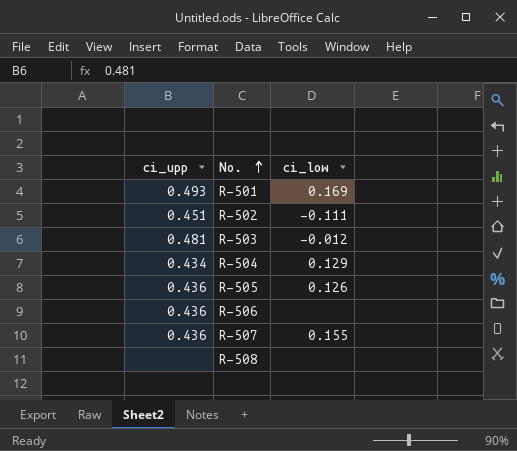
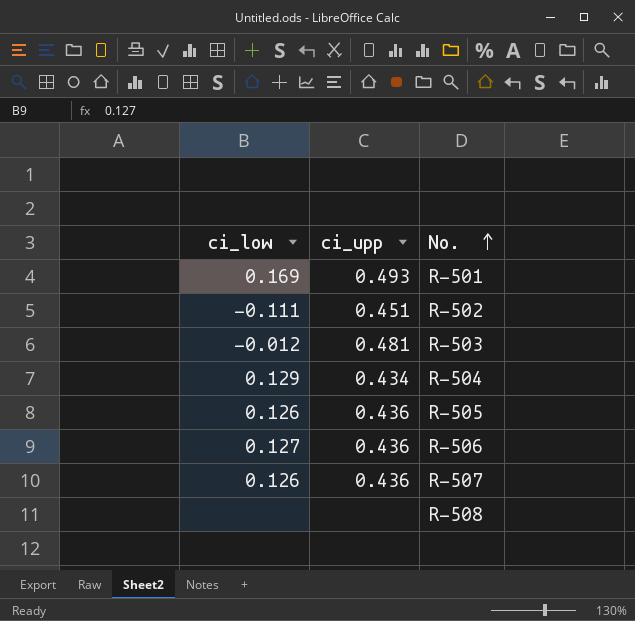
column ci_low | position: 3 -> 1
R-506 | ci_low: none -> 0.127
R-507 | ci_low: 0.155 -> 0.126

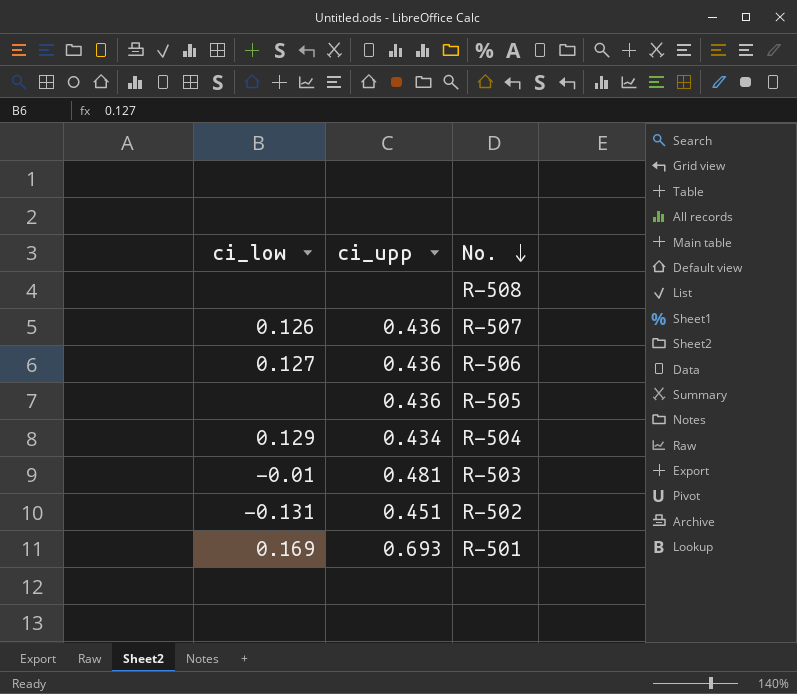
row order: No. ascending -> No. descending
R-505 | ci_low: 0.126 -> none
R-503 | ci_low: -0.012 -> -0.01
R-502 | ci_low: -0.111 -> -0.131
R-501 | ci_upp: 0.493 -> 0.693

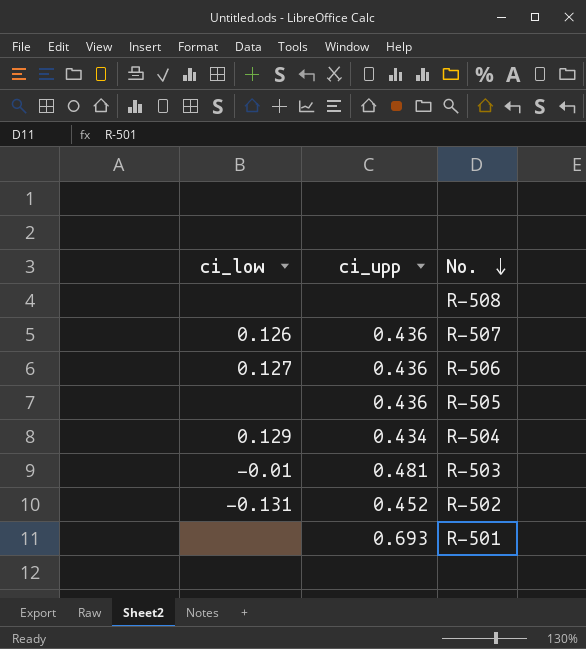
R-502 | ci_upp: 0.451 -> 0.452
R-501 | ci_low: 0.169 -> none

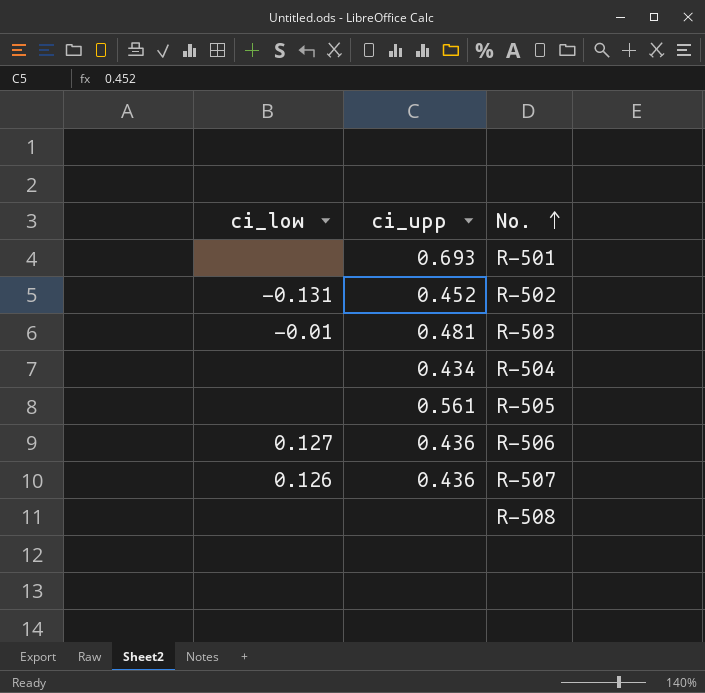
row order: No. descending -> No. ascending
R-504 | ci_low: 0.129 -> none
R-505 | ci_upp: 0.436 -> 0.561

